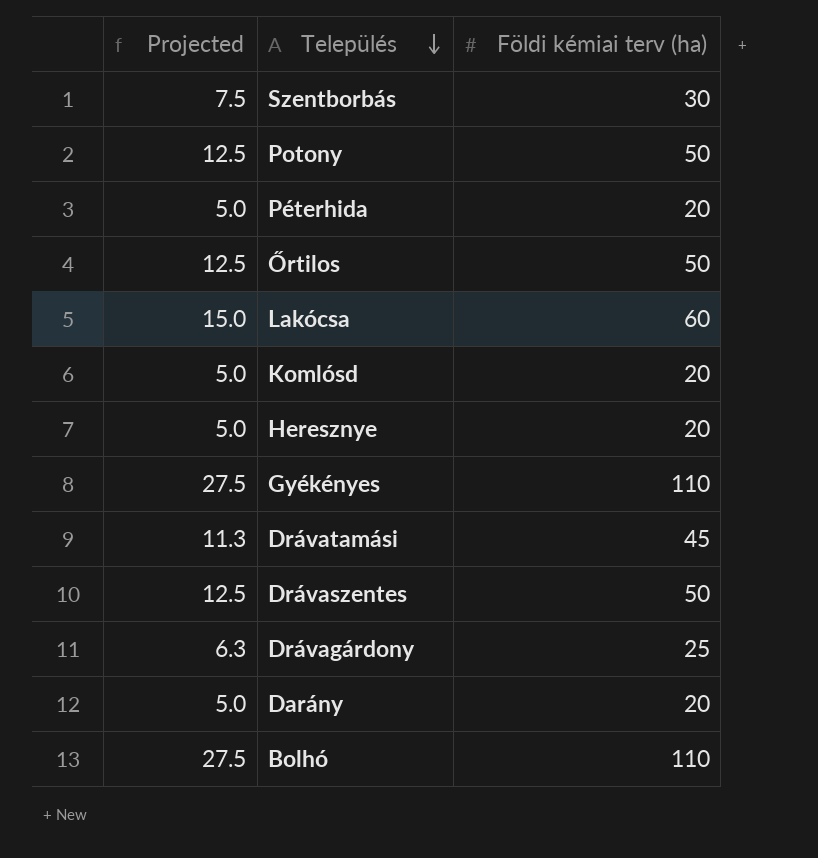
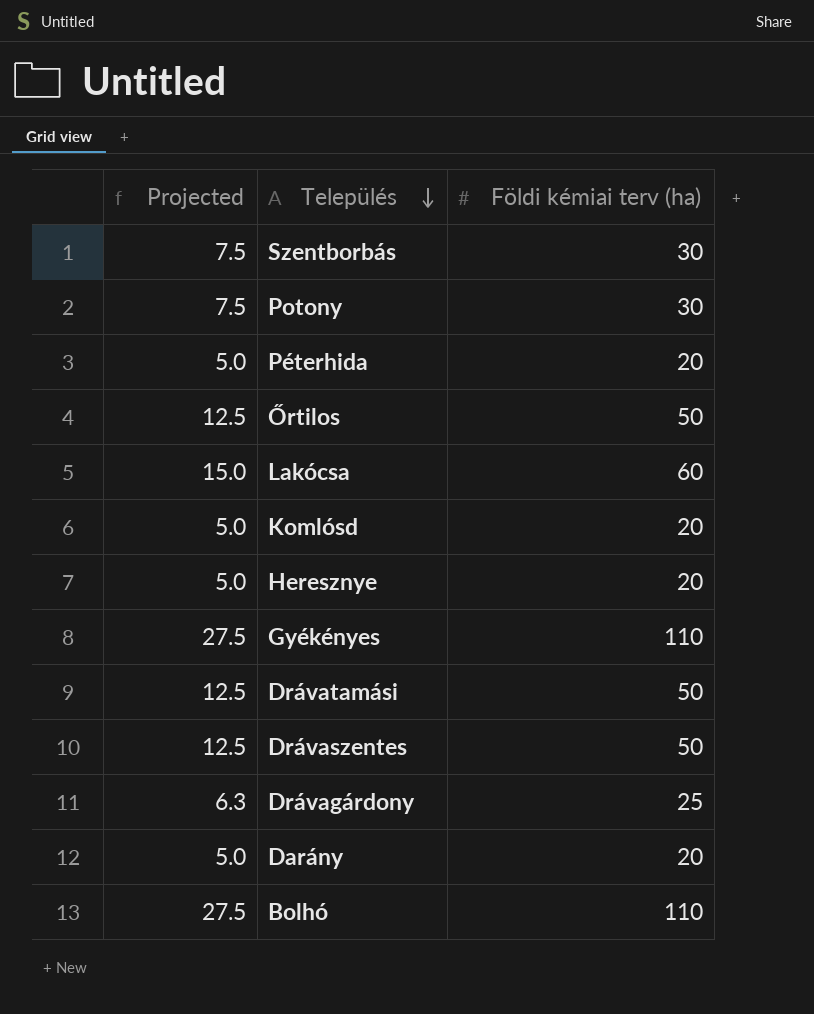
Potony | Projected: 12.5 -> 7.5
Potony | Földi kémiai terv (ha): 50 -> 30
Drávatamási | Projected: 11.3 -> 12.5
Drávatamási | Földi kémiai terv (ha): 45 -> 50

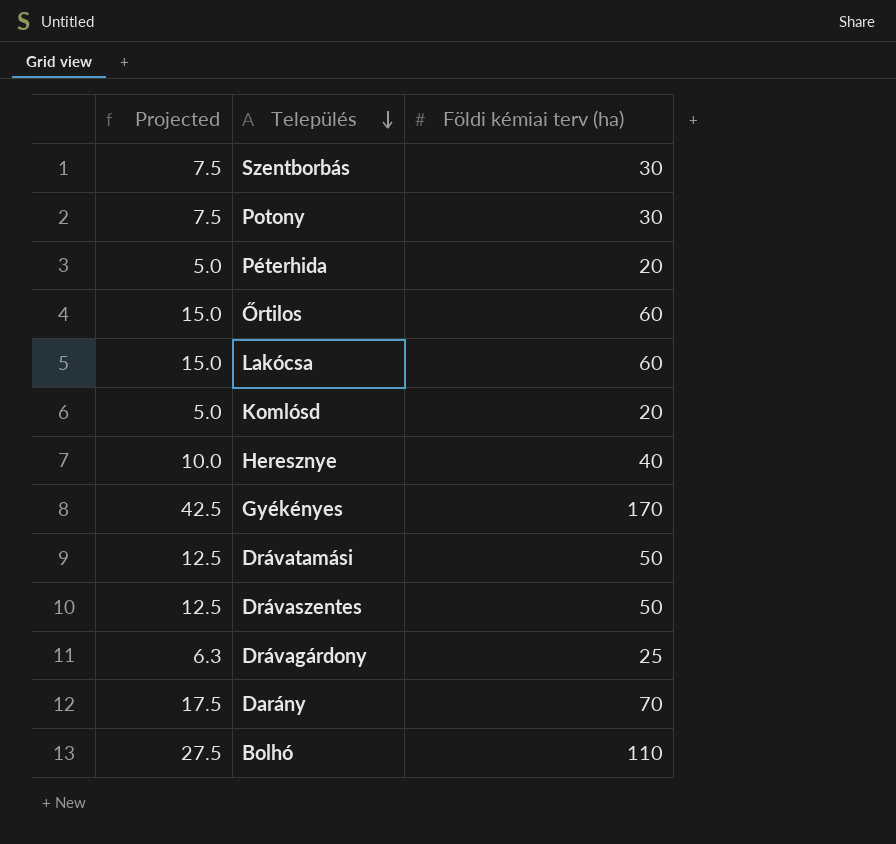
Őrtilos | Projected: 12.5 -> 15.0
Őrtilos | Földi kémiai terv (ha): 50 -> 60
Heresznye | Projected: 5.0 -> 10.0
Heresznye | Földi kémiai terv (ha): 20 -> 40
Gyékényes | Projected: 27.5 -> 42.5
Gyékényes | Földi kémiai terv (ha): 110 -> 170
Darány | Projected: 5.0 -> 17.5
Darány | Földi kémiai terv (ha): 20 -> 70

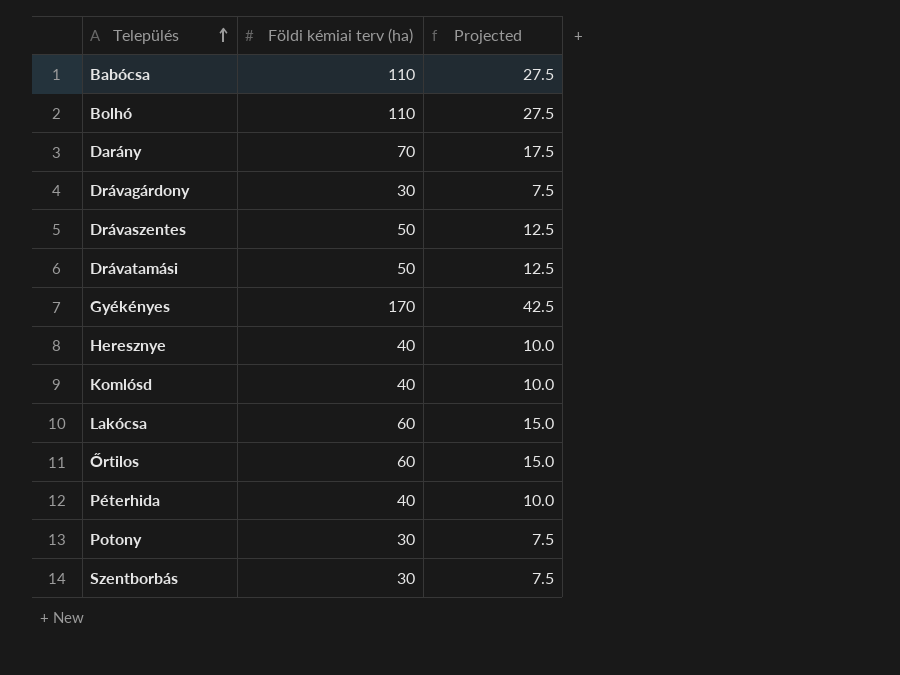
row order: Település descending -> Település ascending
column Projected | position: 1 -> 3
row Babócsa: none -> 110 | 27.5
Drávagárdony | Földi kémiai terv (ha): 25 -> 30
Drávagárdony | Projected: 6.3 -> 7.5
Komlósd | Földi kémiai terv (ha): 20 -> 40
Komlósd | Projected: 5.0 -> 10.0
Péterhida | Földi kémiai terv (ha): 20 -> 40
Péterhida | Projected: 5.0 -> 10.0

